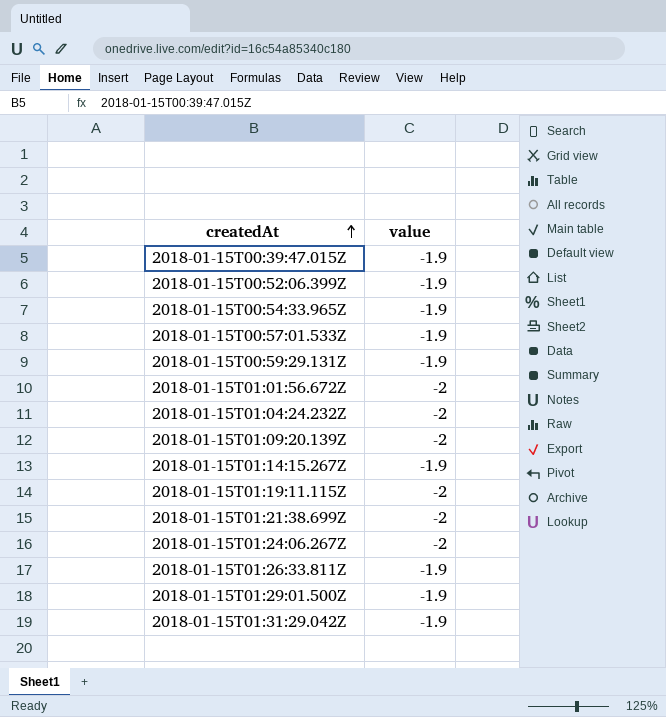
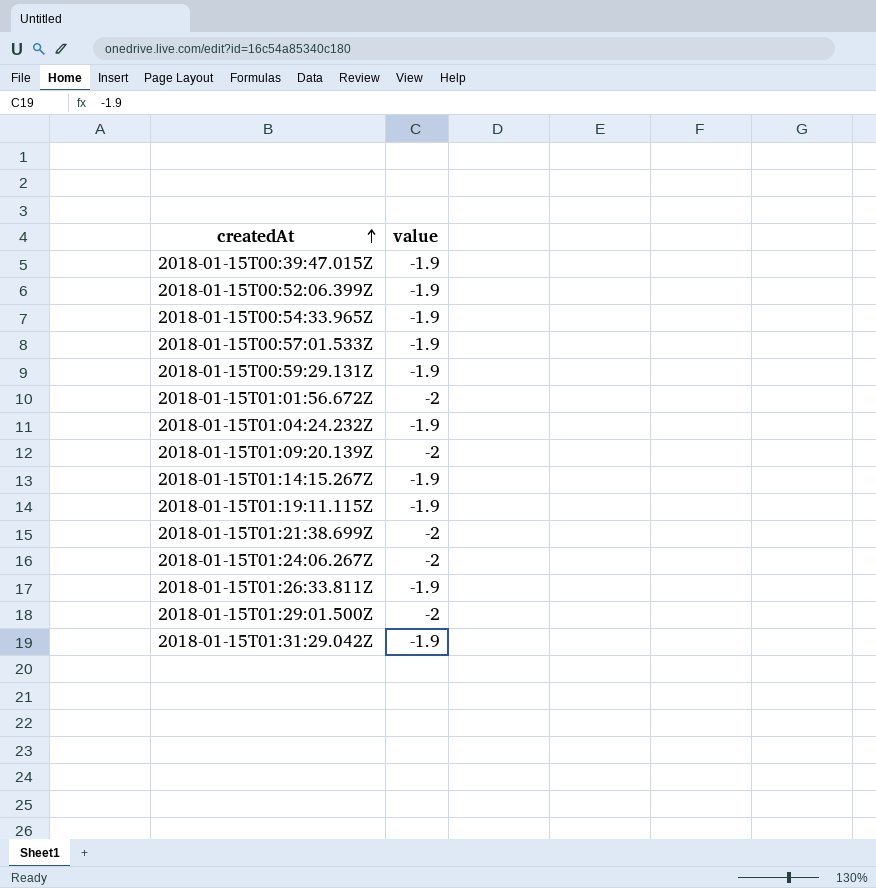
2018-01-15T01:04:24.232Z | value: -2 -> -1.9
2018-01-15T01:19:11.115Z | value: -2 -> -1.9
2018-01-15T01:29:01.500Z | value: -1.9 -> -2

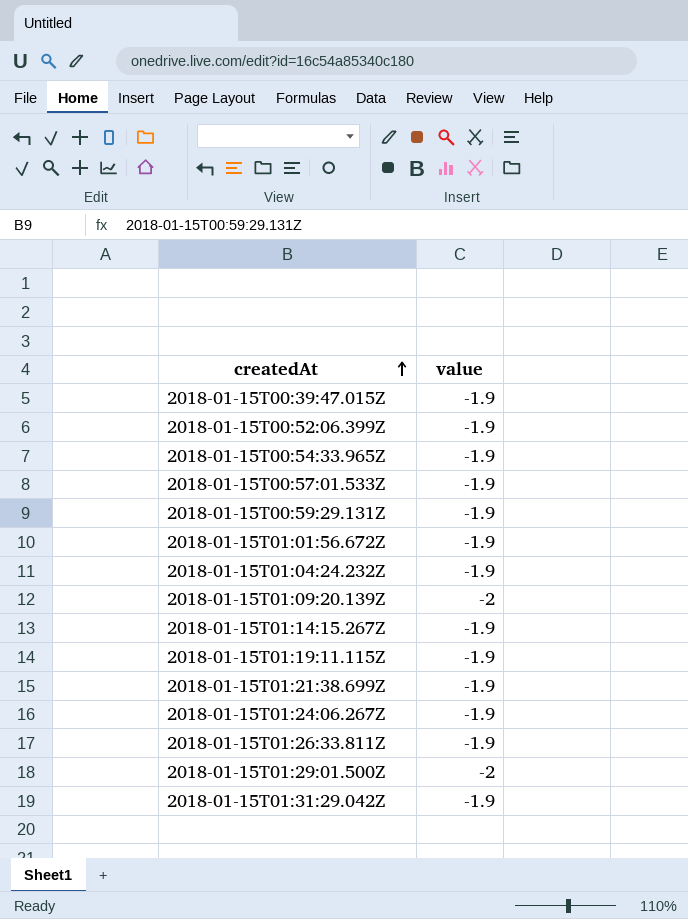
2018-01-15T01:01:56.672Z | value: -2 -> -1.9
2018-01-15T01:21:38.699Z | value: -2 -> -1.9
2018-01-15T01:24:06.267Z | value: -2 -> -1.9

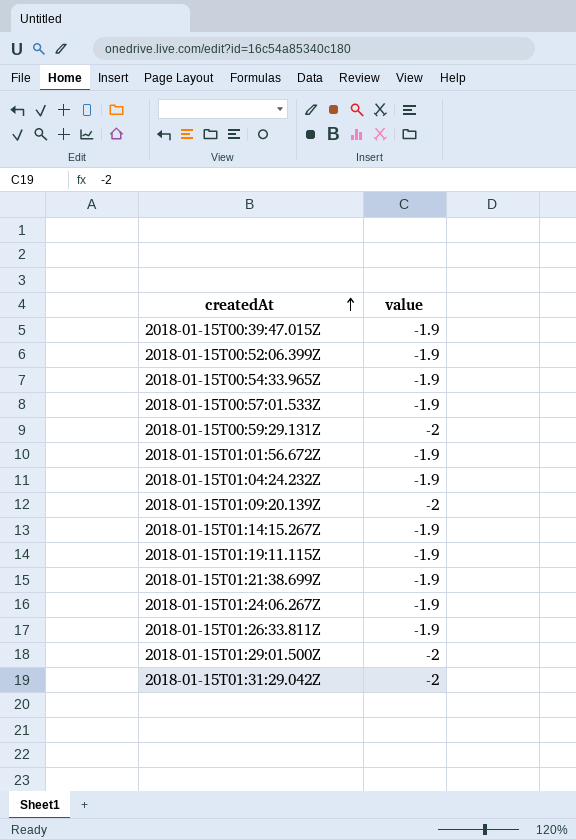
2018-01-15T00:59:29.131Z | value: -1.9 -> -2
2018-01-15T01:31:29.042Z | value: -1.9 -> -2

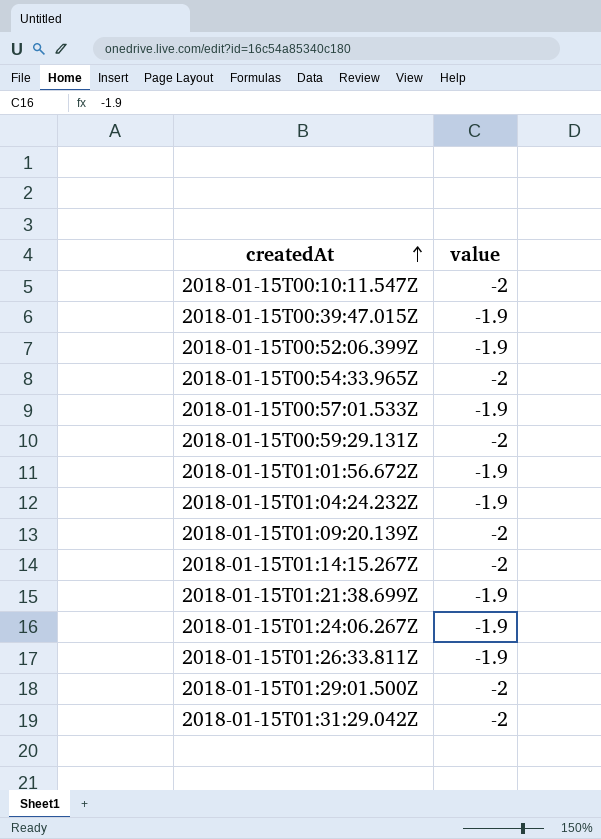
row 2018-01-15T01:19:11.115Z: -1.9 -> none
row 2018-01-15T00:10:11.547Z: none -> -2
2018-01-15T00:54:33.965Z | value: -1.9 -> -2
2018-01-15T01:14:15.267Z | value: -1.9 -> -2

